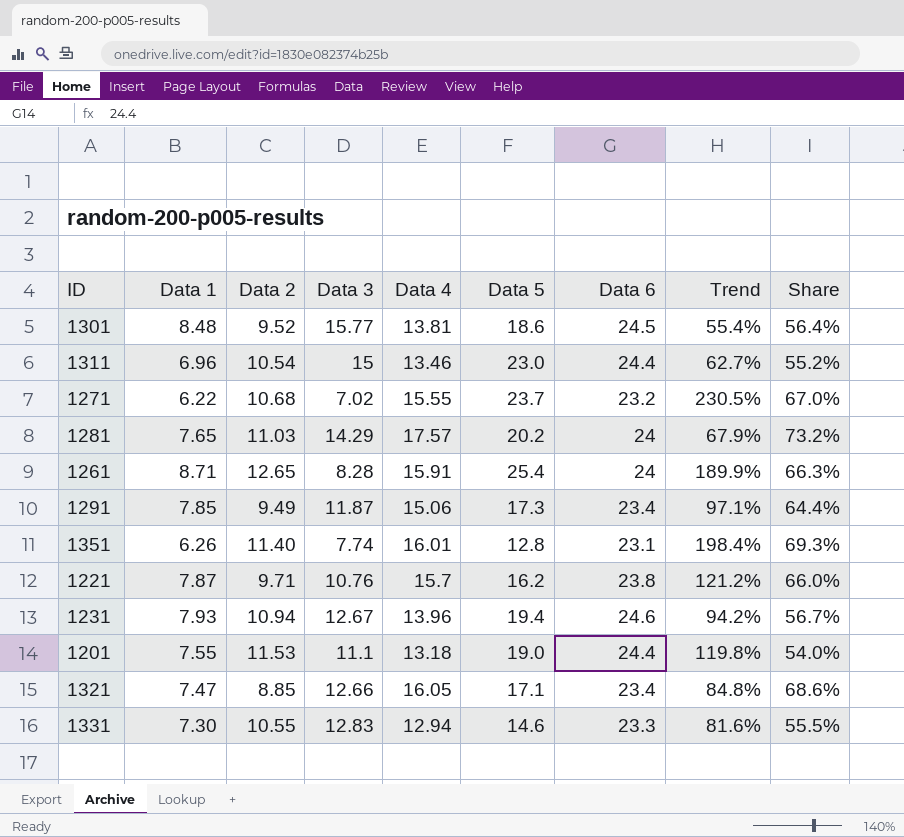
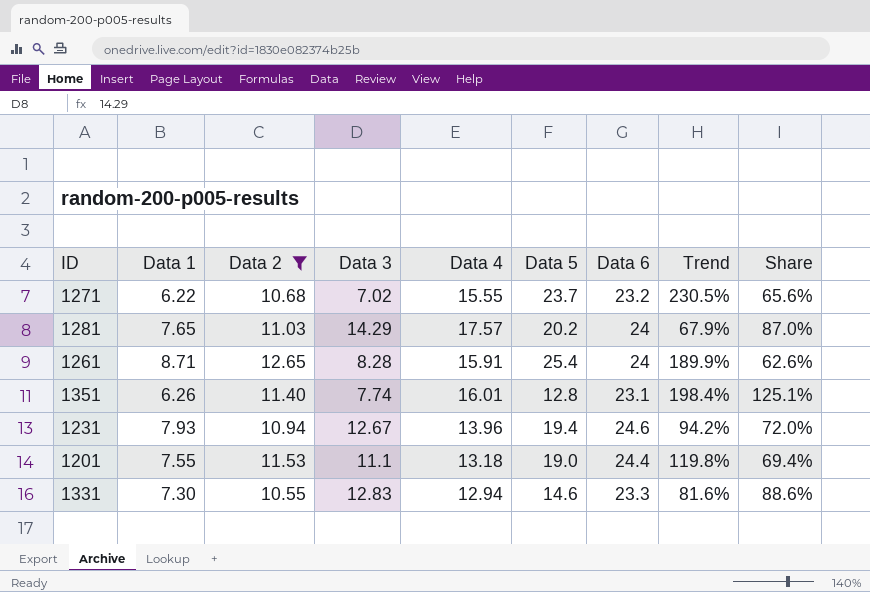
filter: none -> Data 2 >= 10.55
column Share | formula: [Data 4] / [Data 6] -> [Data 4] / [Data 5]

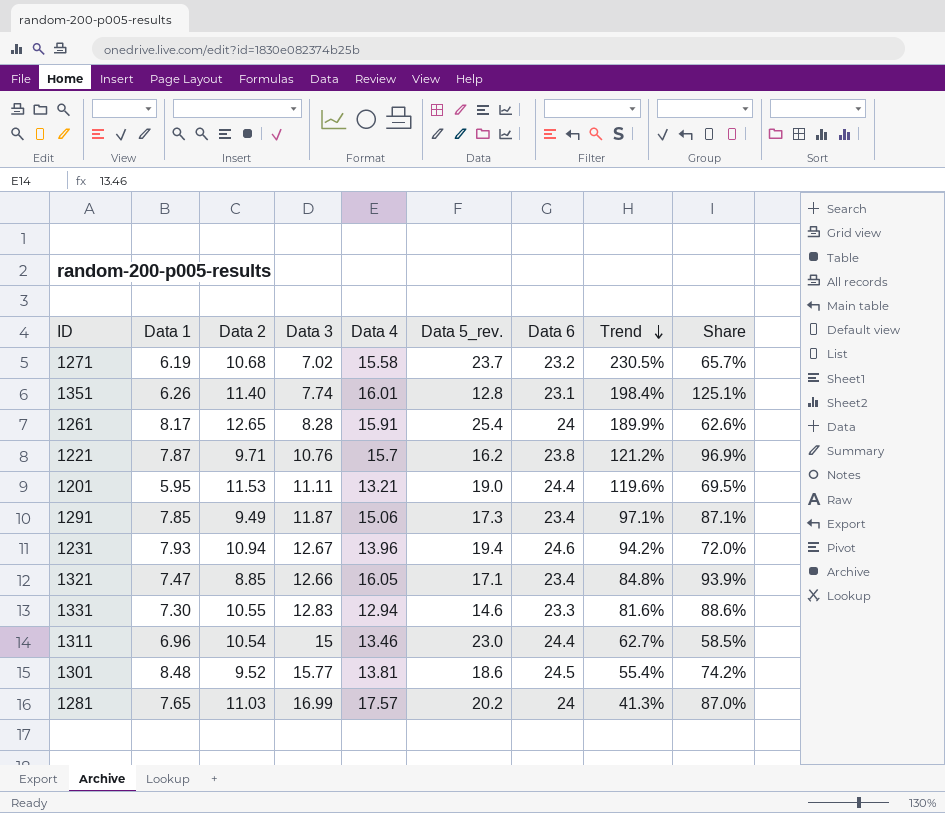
filter: Data 2 >= 10.55 -> none
row order: none -> Trend descending
column name: Data 5 -> Data 5_rev.
1271 | Data 1: 6.22 -> 6.19
1271 | Data 4: 15.55 -> 15.58
1271 | Share: 65.6% -> 65.7%
1261 | Data 1: 8.71 -> 8.17
1201 | Data 1: 7.55 -> 5.95
1201 | Data 3: 11.1 -> 11.11
1201 | Data 4: 13.18 -> 13.21
1201 | Trend: 119.8% -> 119.6%
1201 | Share: 69.4% -> 69.5%
1281 | Data 3: 14.29 -> 16.99
1281 | Trend: 67.9% -> 41.3%

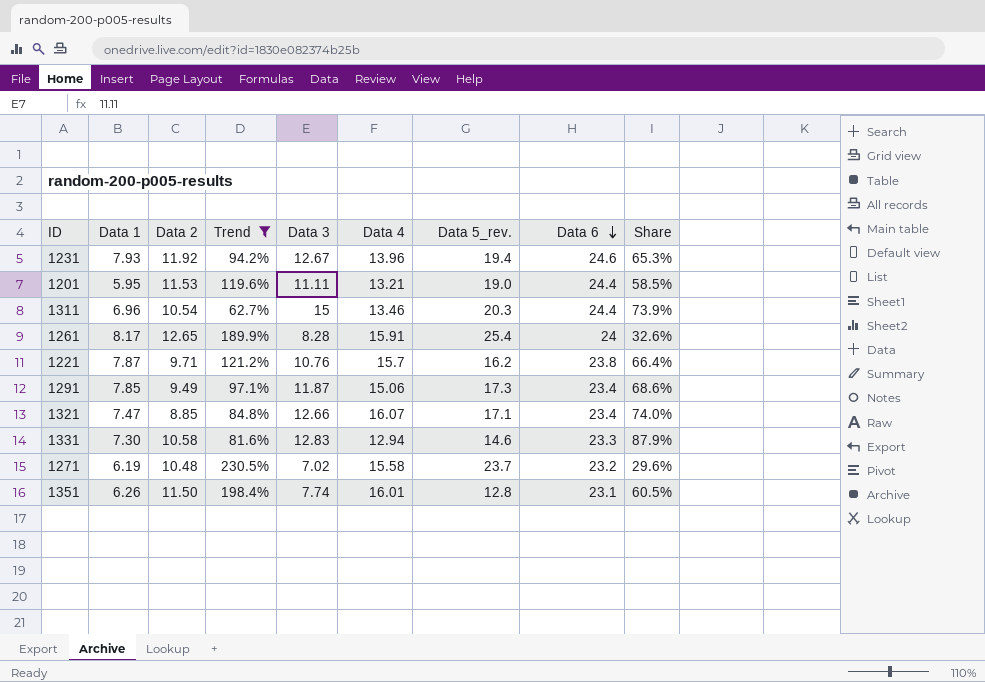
filter: none -> Trend >= 62.7%
row order: Trend descending -> Data 6 descending
column Trend | position: 8 -> 4
column Share | formula: [Data 4] / [Data 5_rev.] -> [Data 3] / [Data 5_rev.]
1231 | Data 2: 10.94 -> 11.92
1311 | Data 5_rev.: 23.0 -> 20.3
1321 | Data 4: 16.05 -> 16.07
1331 | Data 2: 10.55 -> 10.58
1271 | Data 2: 10.68 -> 10.48
1351 | Data 2: 11.40 -> 11.50

